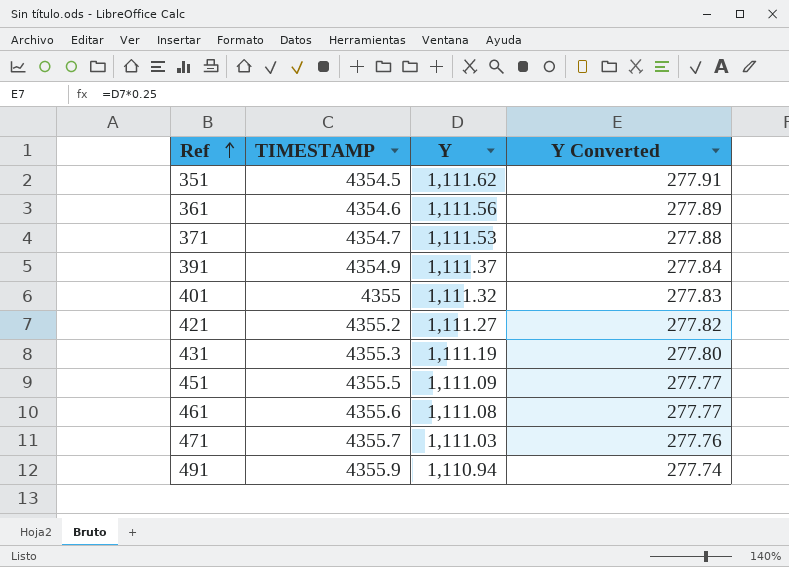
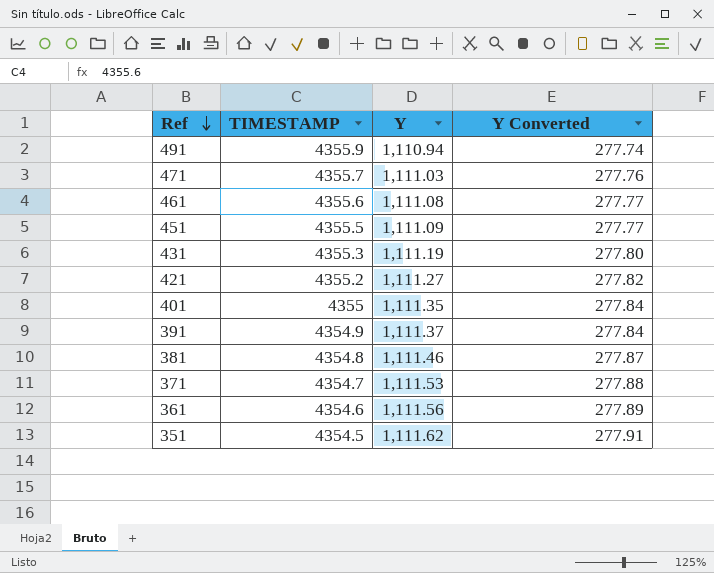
row order: Ref ascending -> Ref descending
401 | Y: 1,111.32 -> 1,111.35
401 | Y Converted: 277.83 -> 277.84
row 381: none -> 4354.8 | 1,111.46 | 277.87

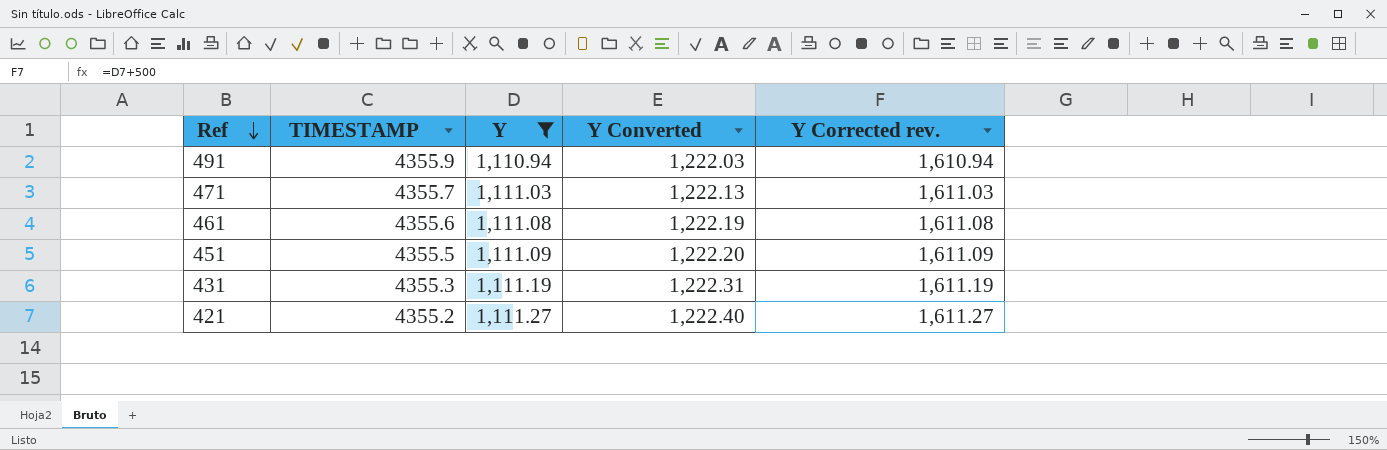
filter: none -> Y <= 1,111.27
column Y Converted | formula: [Y] * 0.25 -> [Y] * 1.1
column Y Corrected rev. | formula: none -> [Y] + 500

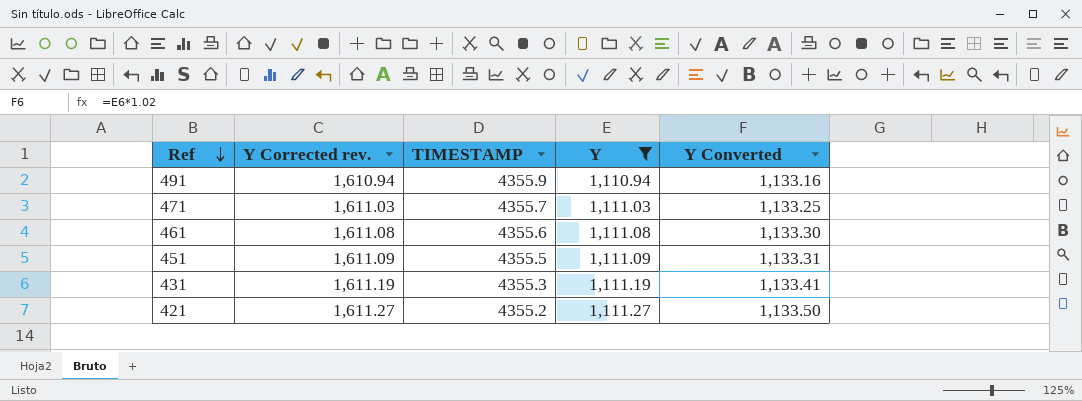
column Y Corrected rev. | position: 5 -> 2
column Y Converted | formula: [Y] * 1.1 -> [Y] * 1.02

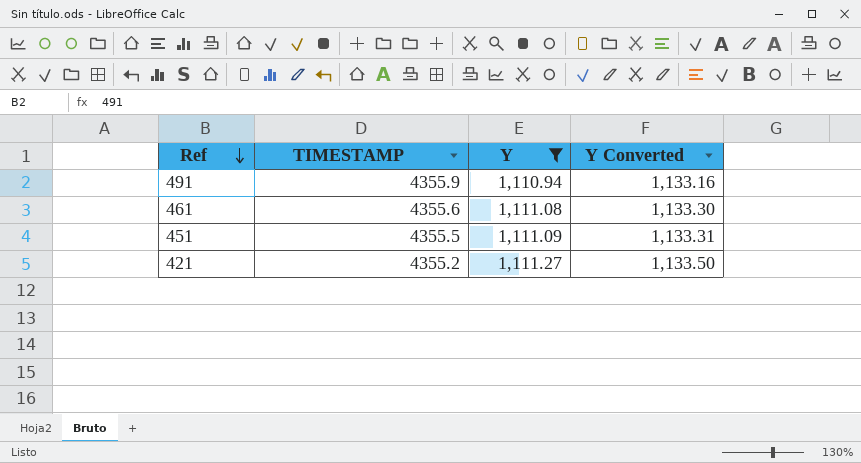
column Y Corrected rev. | formula: [Y] + 500 -> none
row 471: 1,611.03 | 4355.7 | 1,111.03 | 1,133.25 -> none
row 431: 1,611.19 | 4355.3 | 1,111.19 | 1,133.41 -> none

